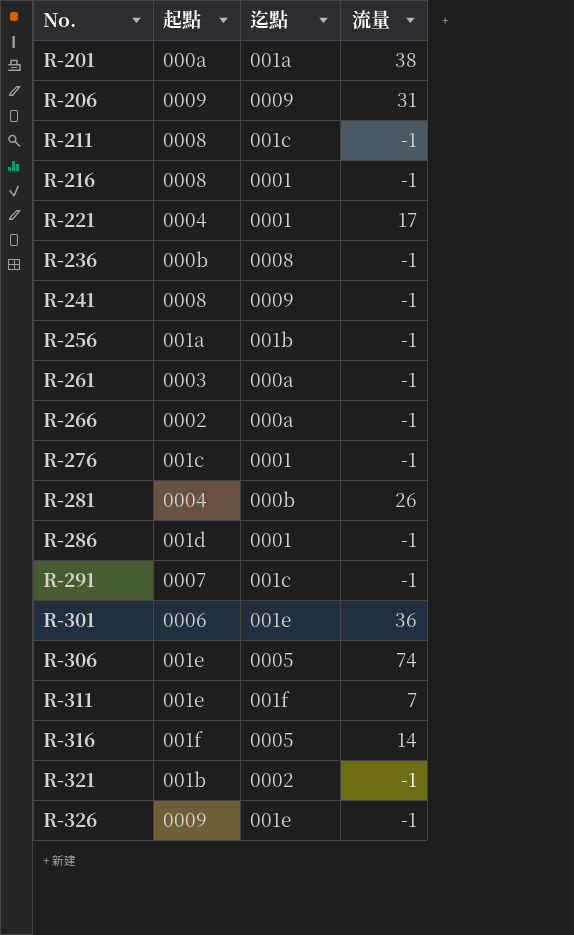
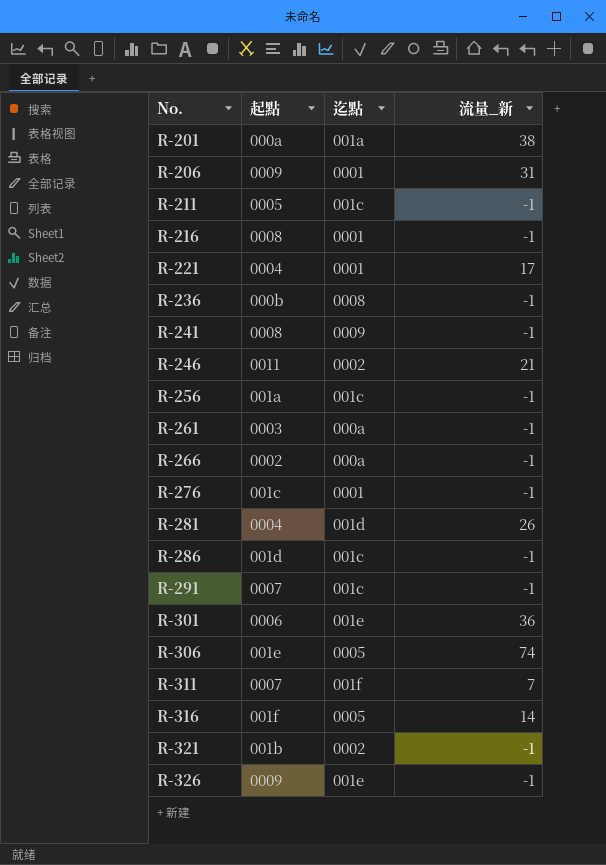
column name: 流量 -> 流量_新
R-206 | 迄點: 0009 -> 0001
R-211 | 起點: 0008 -> 0005
row R-246: none -> 0011 | 0002 | 21
R-256 | 迄點: 001b -> 001c
R-281 | 迄點: 000b -> 001d
R-286 | 迄點: 0001 -> 001c
R-311 | 起點: 001e -> 0007

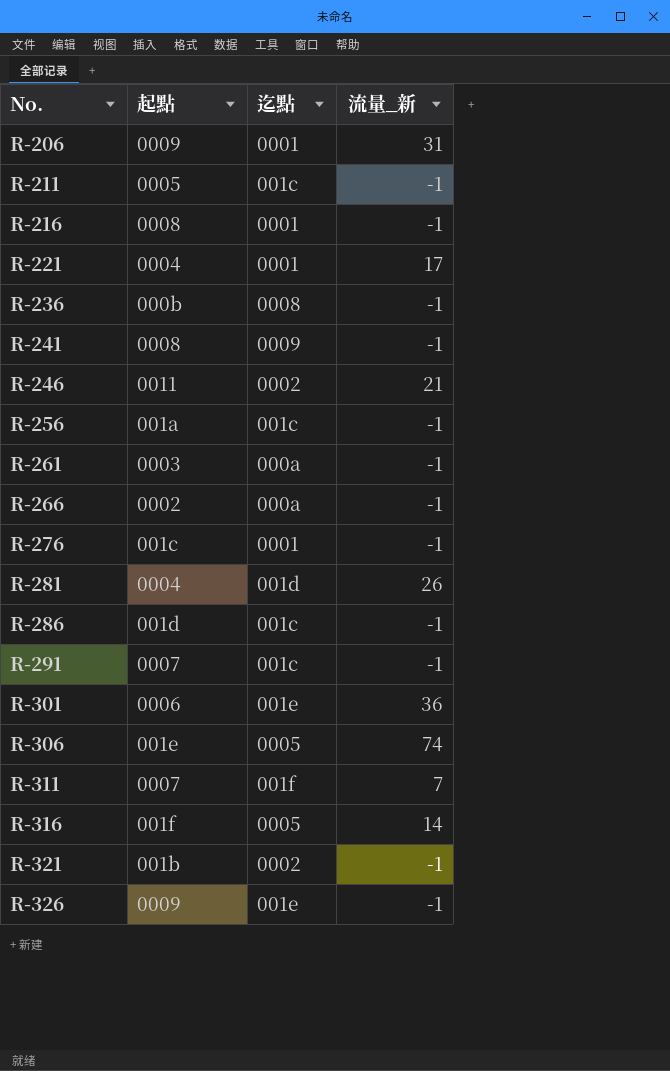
row R-201: 000a | 001a | 38 -> none

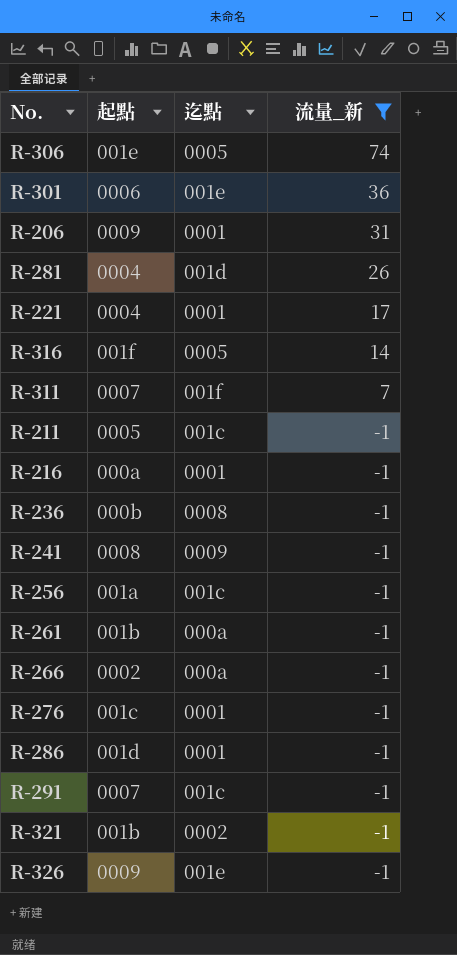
filter: none -> 流量_新 != 21
row order: No. ascending -> 流量_新 descending
R-216 | 起點: 0008 -> 000a
R-261 | 起點: 0003 -> 001b
R-286 | 迄點: 001c -> 0001

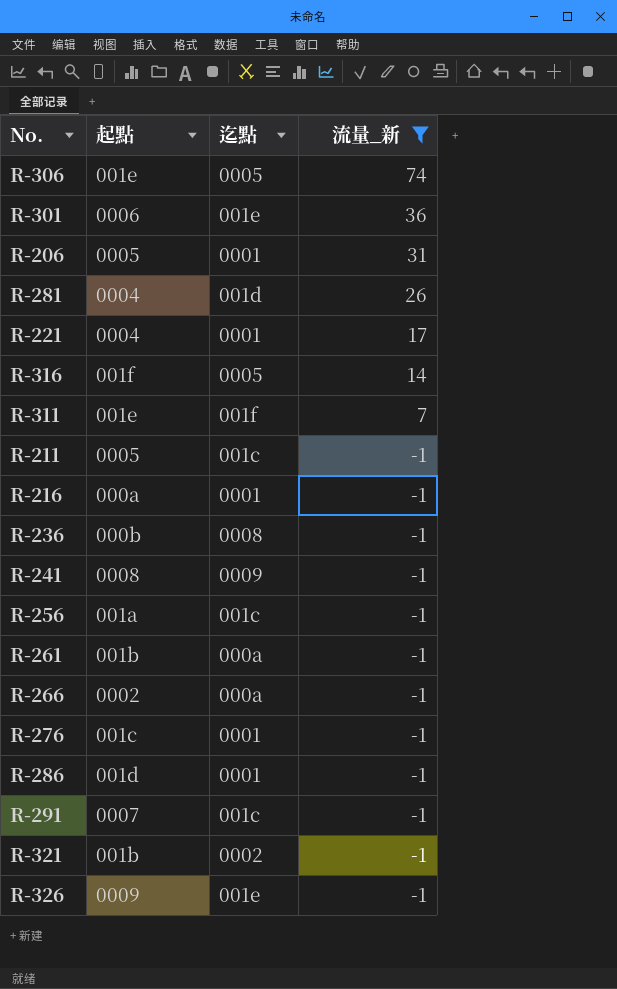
R-206 | 起點: 0009 -> 0005
R-311 | 起點: 0007 -> 001e

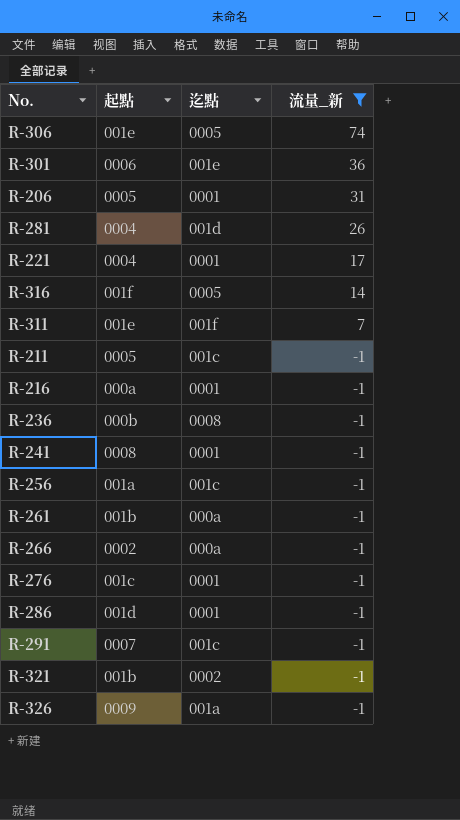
R-241 | 迄點: 0009 -> 0001
R-326 | 迄點: 001e -> 001a

